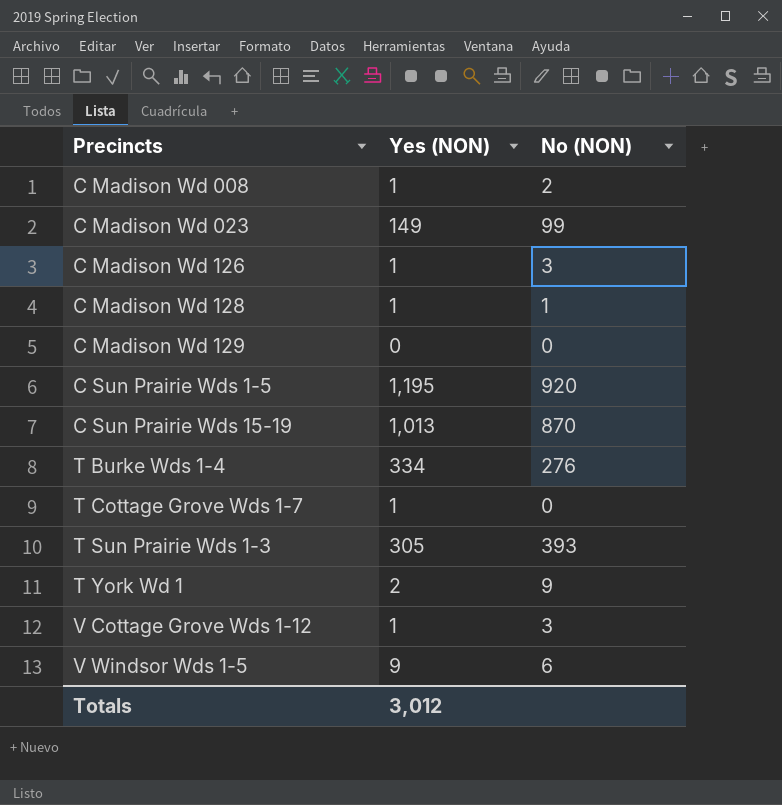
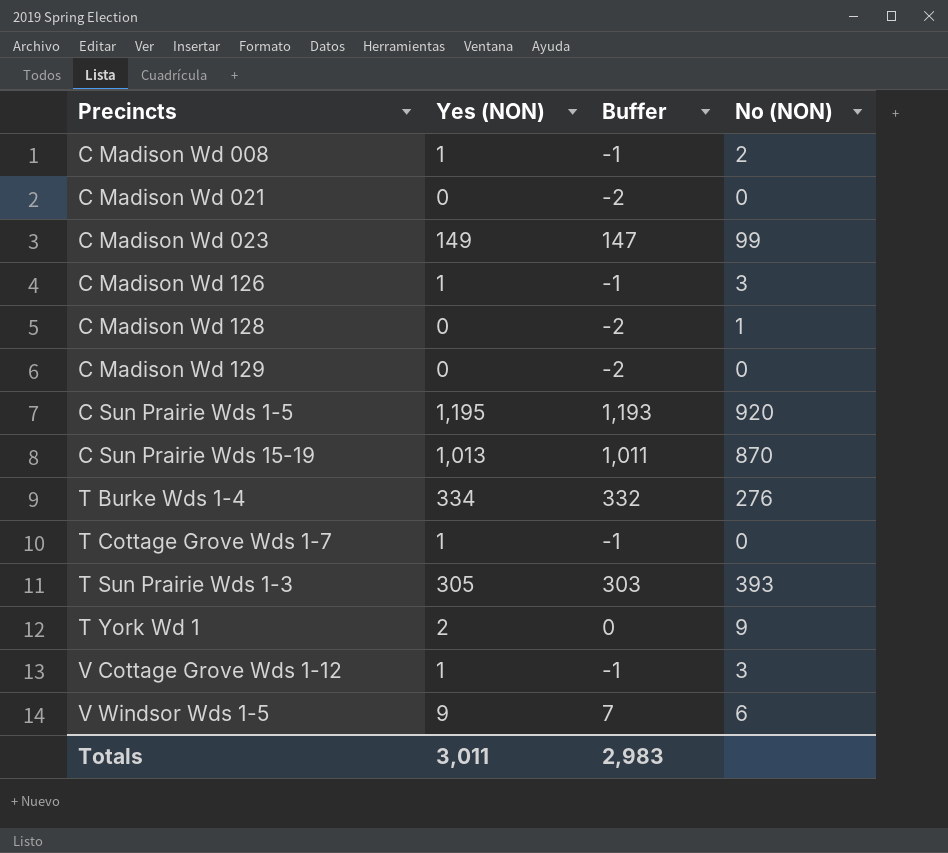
column Buffer | formula: none -> [Yes (NON)] - 2
row C Madison Wd 021: none -> 0 | -2 | 0
C Madison Wd 128 | Yes (NON): 1 -> 0
Totals | Yes (NON): 3,012 -> 3,011

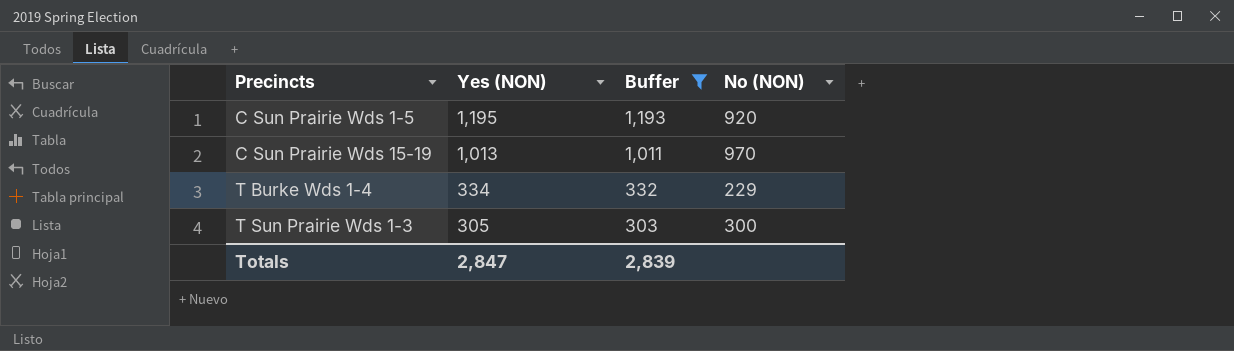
filter: none -> Buffer >= 303
C Sun Prairie Wds 15-19 | No (NON): 870 -> 970
T Burke Wds 1-4 | No (NON): 276 -> 229
T Sun Prairie Wds 1-3 | No (NON): 393 -> 300
Totals | Yes (NON): 3,011 -> 2,847
Totals | Buffer: 2,983 -> 2,839

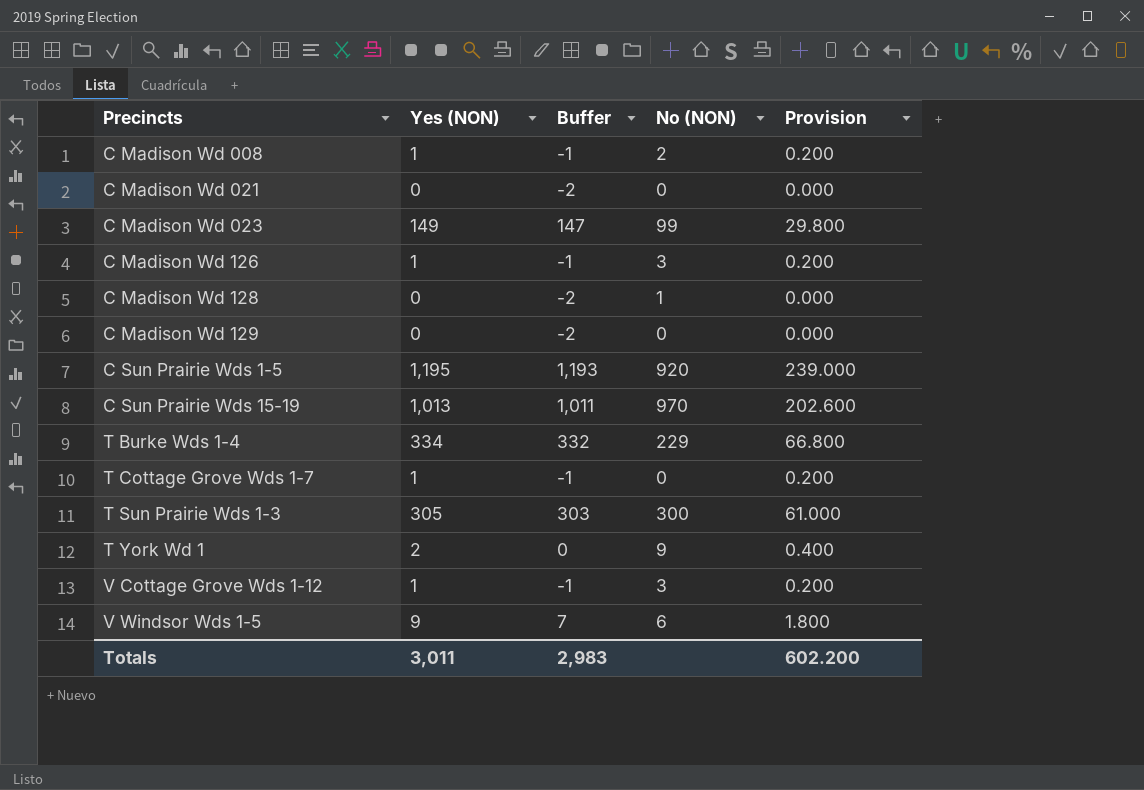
filter: Buffer >= 303 -> none
column Provision | formula: none -> [Yes (NON)] * 0.2
Totals | Yes (NON): 2,847 -> 3,011
Totals | Buffer: 2,839 -> 2,983

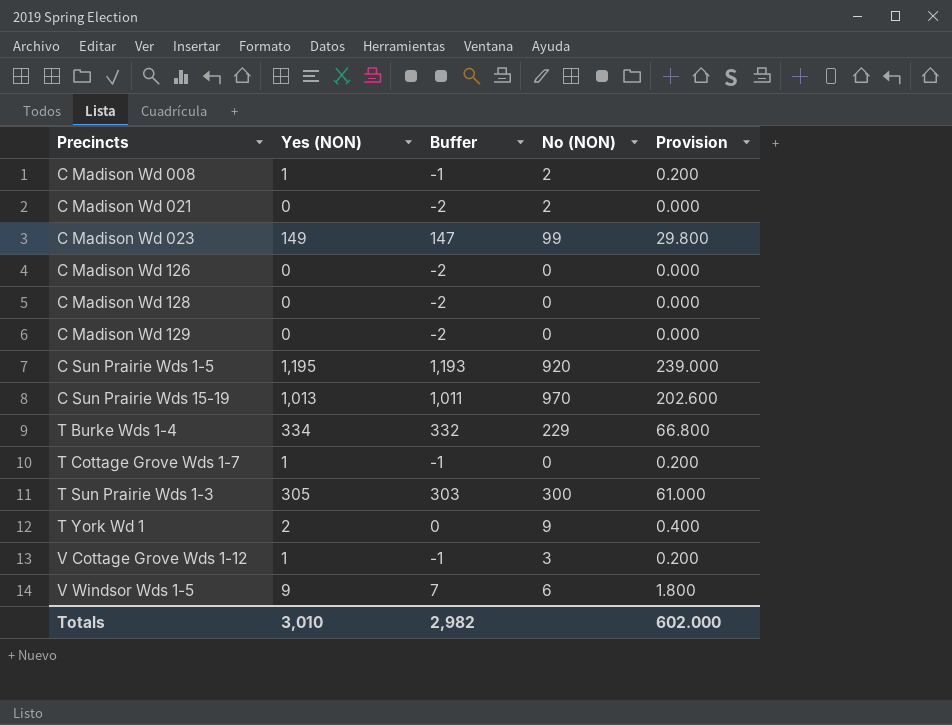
C Madison Wd 021 | No (NON): 0 -> 2
C Madison Wd 126 | Yes (NON): 1 -> 0
C Madison Wd 126 | Buffer: -1 -> -2
C Madison Wd 126 | No (NON): 3 -> 0
C Madison Wd 126 | Provision: 0.200 -> 0.000
C Madison Wd 128 | No (NON): 1 -> 0
Totals | Yes (NON): 3,011 -> 3,010
Totals | Buffer: 2,983 -> 2,982
Totals | Provision: 602.200 -> 602.000

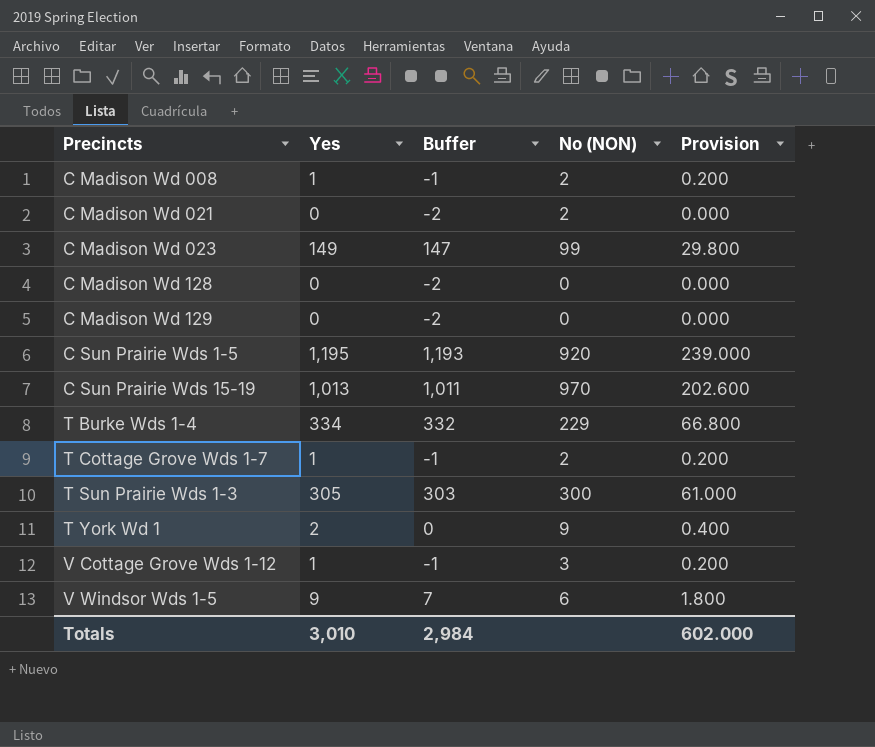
column name: Yes (NON) -> Yes
row C Madison Wd 126: 0 | -2 | 0 | 0.000 -> none
T Cottage Grove Wds 1-7 | No (NON): 0 -> 2
Totals | Buffer: 2,982 -> 2,984

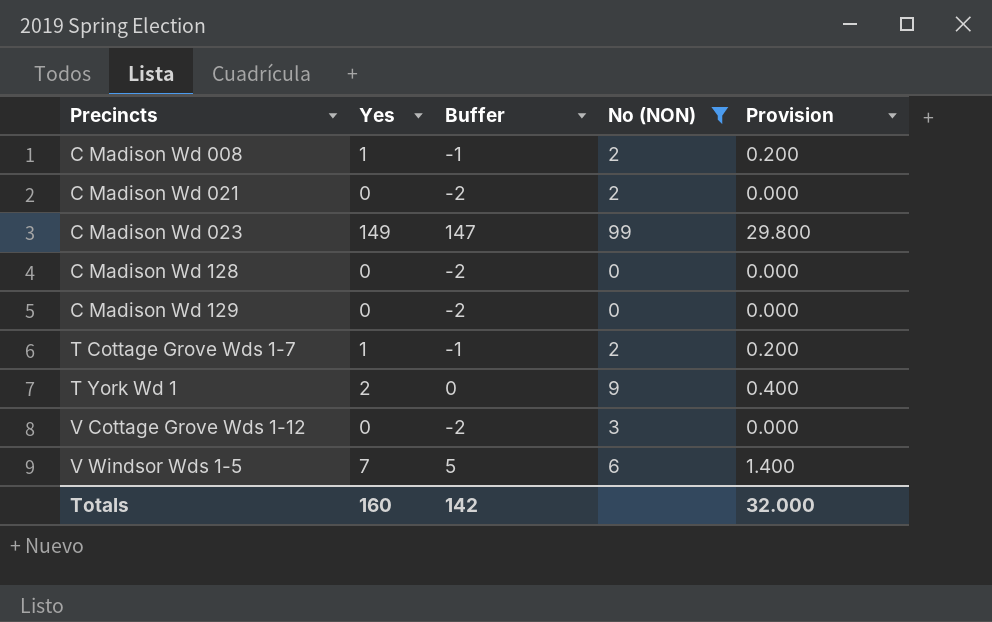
filter: none -> No (NON) <= 99
V Cottage Grove Wds 1-12 | Yes: 1 -> 0
V Cottage Grove Wds 1-12 | Buffer: -1 -> -2
V Cottage Grove Wds 1-12 | Provision: 0.200 -> 0.000
V Windsor Wds 1-5 | Yes: 9 -> 7
V Windsor Wds 1-5 | Buffer: 7 -> 5
V Windsor Wds 1-5 | Provision: 1.800 -> 1.400
Totals | Yes: 3,010 -> 160
Totals | Buffer: 2,984 -> 142
Totals | Provision: 602.000 -> 32.000

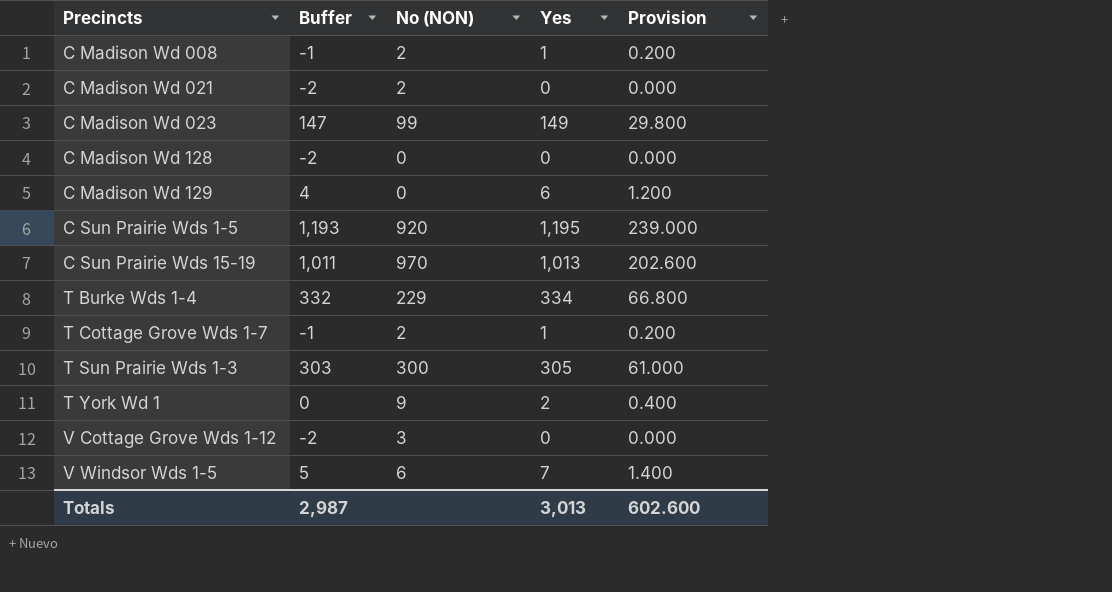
filter: No (NON) <= 99 -> none
column Yes | position: 2 -> 4
C Madison Wd 129 | Buffer: -2 -> 4
C Madison Wd 129 | Yes: 0 -> 6
C Madison Wd 129 | Provision: 0.000 -> 1.200
Totals | Buffer: 142 -> 2,987
Totals | Yes: 160 -> 3,013
Totals | Provision: 32.000 -> 602.600

